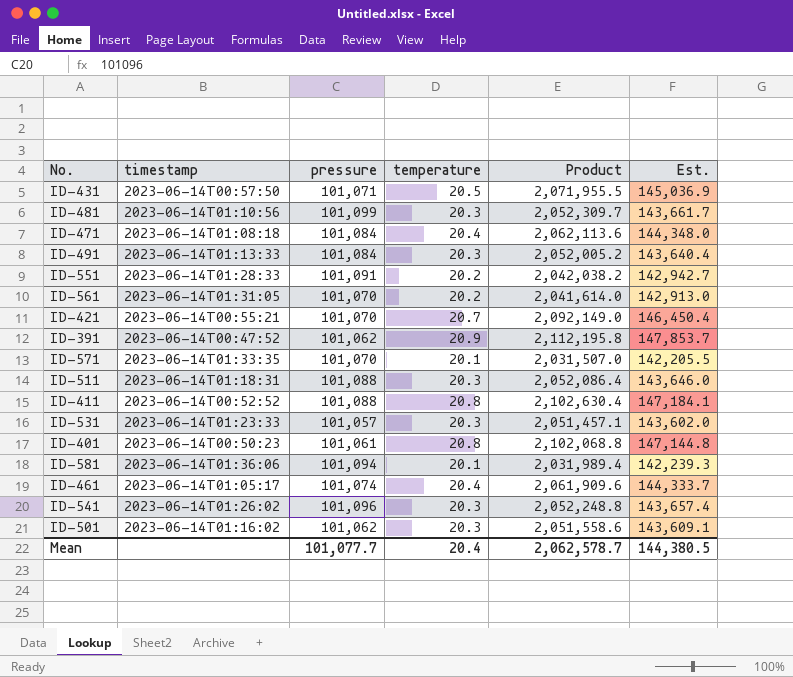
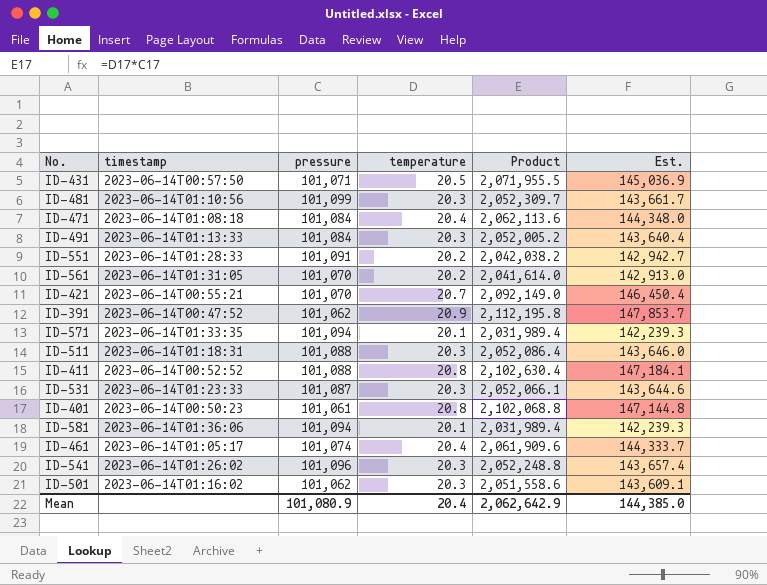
ID-571 | pressure: 101,070 -> 101,094
ID-571 | Product: 2,031,507.0 -> 2,031,989.4
ID-571 | Est.: 142,205.5 -> 142,239.3
ID-531 | pressure: 101,057 -> 101,087
ID-531 | Product: 2,051,457.1 -> 2,052,066.1
ID-531 | Est.: 143,602.0 -> 143,644.6
Mean | pressure: 101,077.7 -> 101,080.9
Mean | Product: 2,062,578.7 -> 2,062,642.9
Mean | Est.: 144,380.5 -> 144,385.0

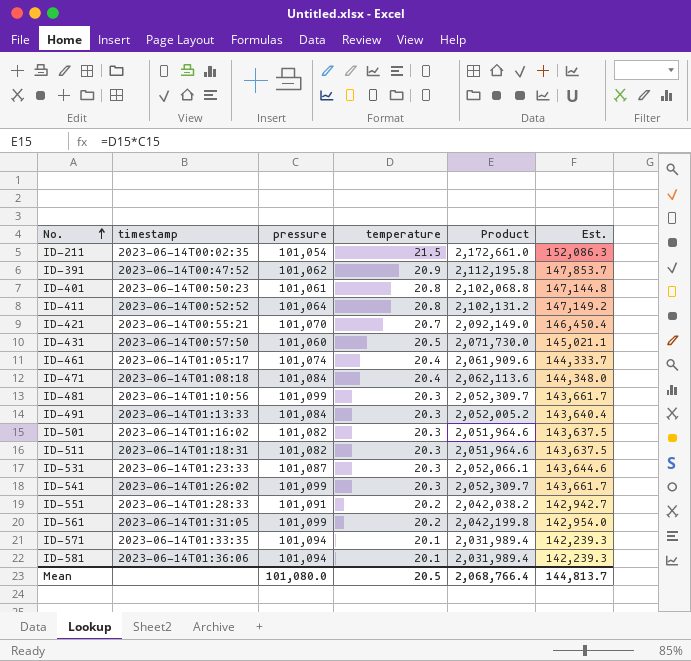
row order: none -> No. ascending
row ID-211: none -> 2023-06-14T00:02:35 | 101,054 | 21.5 | 2,172,661.0 | 152,086.3
ID-411 | pressure: 101,088 -> 101,064
ID-411 | Product: 2,102,630.4 -> 2,102,131.2
ID-411 | Est.: 147,184.1 -> 147,149.2
ID-431 | pressure: 101,071 -> 101,060
ID-431 | Product: 2,071,955.5 -> 2,071,730.0
ID-431 | Est.: 145,036.9 -> 145,021.1
ID-501 | pressure: 101,062 -> 101,082
ID-501 | Product: 2,051,558.6 -> 2,051,964.6
ID-501 | Est.: 143,609.1 -> 143,637.5
ID-511 | pressure: 101,088 -> 101,082
ID-511 | Product: 2,052,086.4 -> 2,051,964.6
ID-511 | Est.: 143,646.0 -> 143,637.5
ID-541 | pressure: 101,096 -> 101,099
ID-541 | Product: 2,052,248.8 -> 2,052,309.7
ID-541 | Est.: 143,657.4 -> 143,661.7
ID-561 | pressure: 101,070 -> 101,099
ID-561 | Product: 2,041,614.0 -> 2,042,199.8
ID-561 | Est.: 142,913.0 -> 142,954.0
Mean | pressure: 101,080.9 -> 101,080.0
Mean | temperature: 20.4 -> 20.5
Mean | Product: 2,062,642.9 -> 2,068,766.4
Mean | Est.: 144,385.0 -> 144,813.7

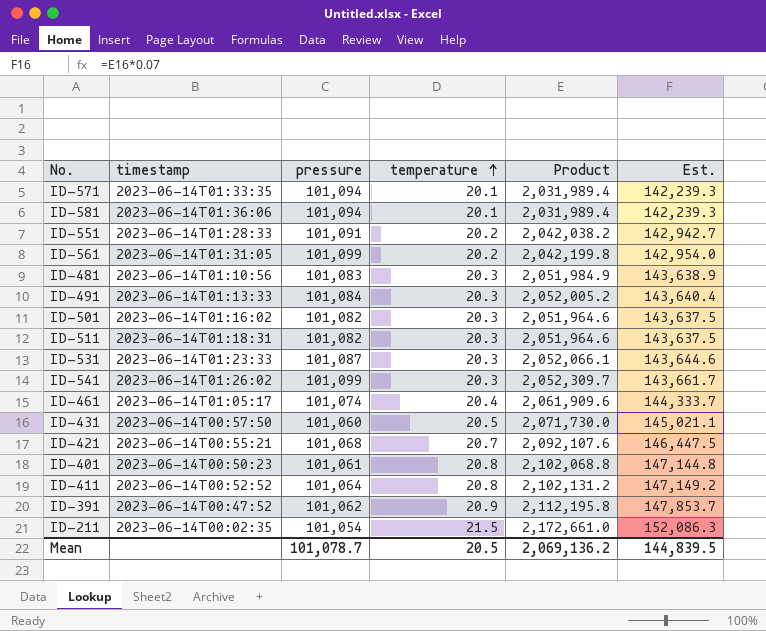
row order: No. ascending -> temperature ascending
row ID-471: 2023-06-14T01:08:18 | 101,084 | 20.4 | 2,062,113.6 | 144,348.0 -> none
ID-481 | pressure: 101,099 -> 101,083
ID-481 | Product: 2,052,309.7 -> 2,051,984.9
ID-481 | Est.: 143,661.7 -> 143,638.9
ID-421 | pressure: 101,070 -> 101,068
ID-421 | Product: 2,092,149.0 -> 2,092,107.6
ID-421 | Est.: 146,450.4 -> 146,447.5
Mean | pressure: 101,080.0 -> 101,078.7
Mean | Product: 2,068,766.4 -> 2,069,136.2
Mean | Est.: 144,813.7 -> 144,839.5

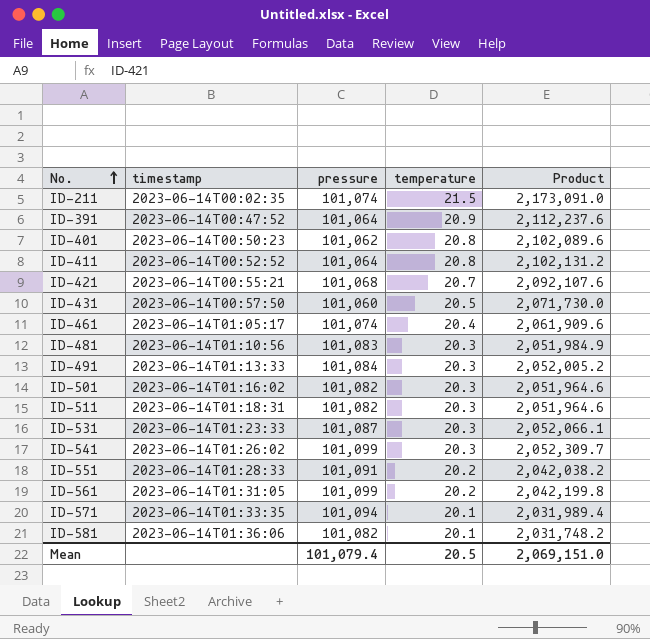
row order: temperature ascending -> No. ascending
column Est. | formula: [Product] * 0.07 -> none
ID-211 | pressure: 101,054 -> 101,074
ID-211 | Product: 2,172,661.0 -> 2,173,091.0
ID-391 | pressure: 101,062 -> 101,064
ID-391 | Product: 2,112,195.8 -> 2,112,237.6
ID-401 | pressure: 101,061 -> 101,062
ID-401 | Product: 2,102,068.8 -> 2,102,089.6
ID-581 | pressure: 101,094 -> 101,082
ID-581 | Product: 2,031,989.4 -> 2,031,748.2
Mean | pressure: 101,078.7 -> 101,079.4
Mean | Product: 2,069,136.2 -> 2,069,151.0

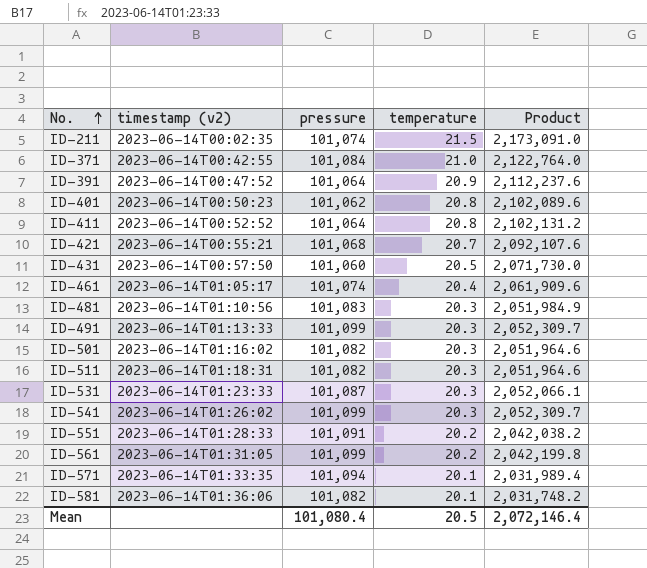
column name: timestamp -> timestamp (v2)
row ID-371: none -> 2023-06-14T00:42:55 | 101,084 | 21.0 | 2,122,764.0
ID-491 | pressure: 101,084 -> 101,099
ID-491 | Product: 2,052,005.2 -> 2,052,309.7
Mean | pressure: 101,079.4 -> 101,080.4
Mean | Product: 2,069,151.0 -> 2,072,146.4

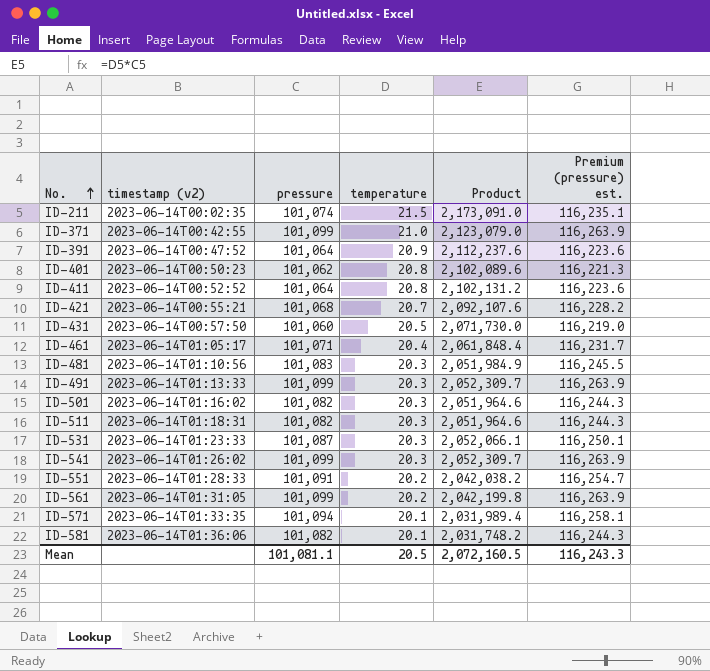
column Premium (pressure) est. | formula: none -> [pressure] * 1.15
ID-371 | pressure: 101,084 -> 101,099
ID-371 | Product: 2,122,764.0 -> 2,123,079.0
ID-461 | pressure: 101,074 -> 101,071
ID-461 | Product: 2,061,909.6 -> 2,061,848.4
Mean | pressure: 101,080.4 -> 101,081.1
Mean | Product: 2,072,146.4 -> 2,072,160.5

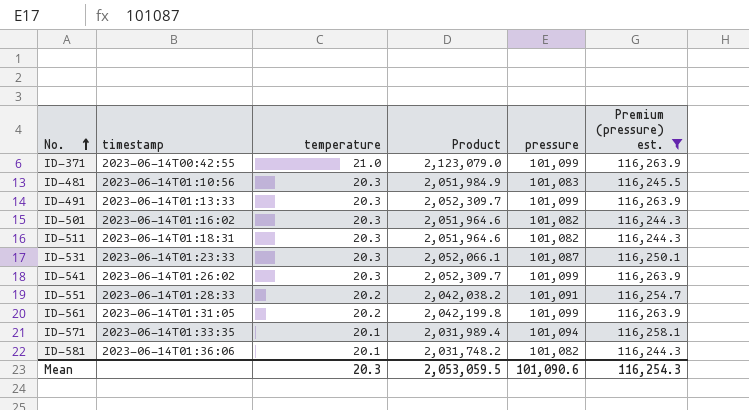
filter: none -> Premium (pressure) est. >= 116,244.3
column name: timestamp (v2) -> timestamp
column pressure | position: 3 -> 5
Mean | temperature: 20.5 -> 20.3
Mean | Product: 2,072,160.5 -> 2,053,059.5
Mean | pressure: 101,081.1 -> 101,090.6
Mean | Premium (pressure) est.: 116,243.3 -> 116,254.3

